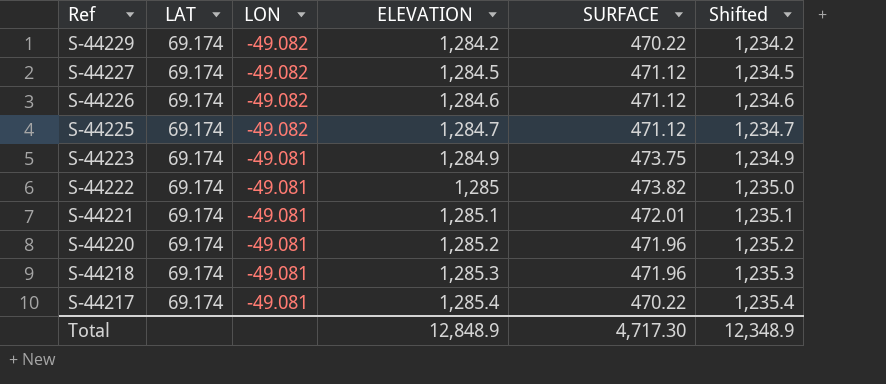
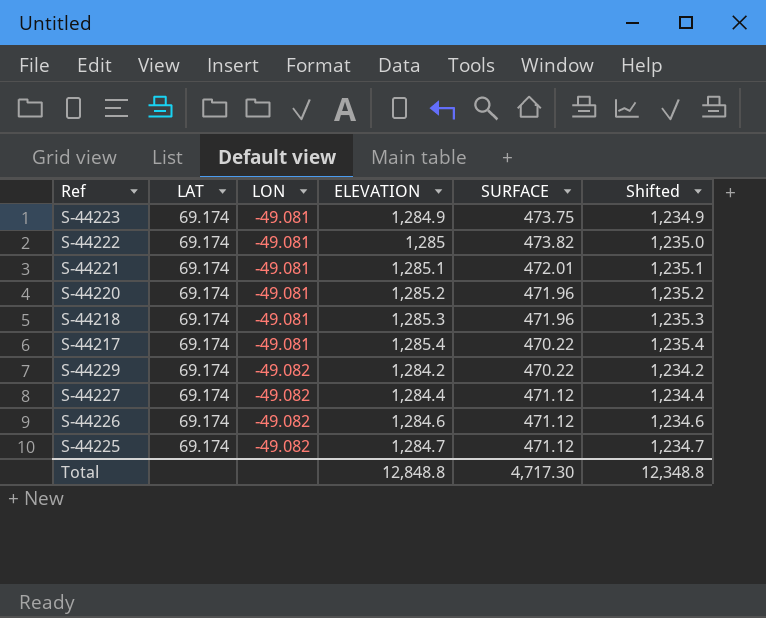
row order: Ref descending -> LON descending
S-44227 | ELEVATION: 1,284.5 -> 1,284.4
S-44227 | Shifted: 1,234.5 -> 1,234.4
Total | ELEVATION: 12,848.9 -> 12,848.8
Total | Shifted: 12,348.9 -> 12,348.8

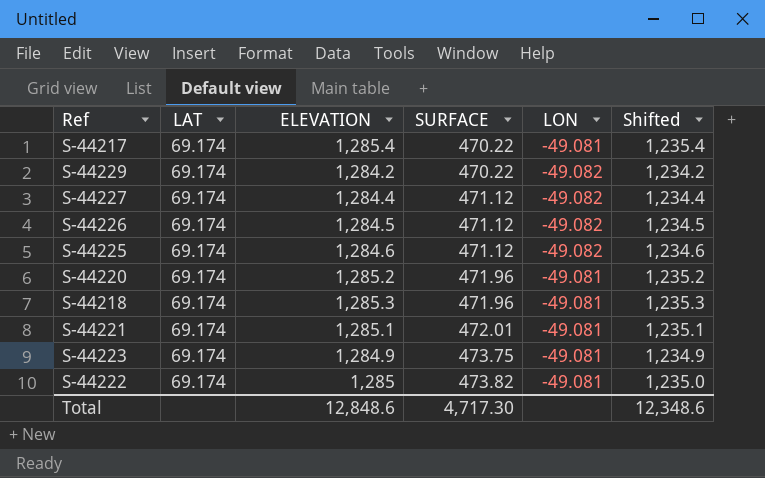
row order: LON descending -> SURFACE ascending
column LON | position: 3 -> 5
S-44226 | ELEVATION: 1,284.6 -> 1,284.5
S-44226 | Shifted: 1,234.6 -> 1,234.5
S-44225 | ELEVATION: 1,284.7 -> 1,284.6
S-44225 | Shifted: 1,234.7 -> 1,234.6
Total | ELEVATION: 12,848.8 -> 12,848.6
Total | Shifted: 12,348.8 -> 12,348.6

